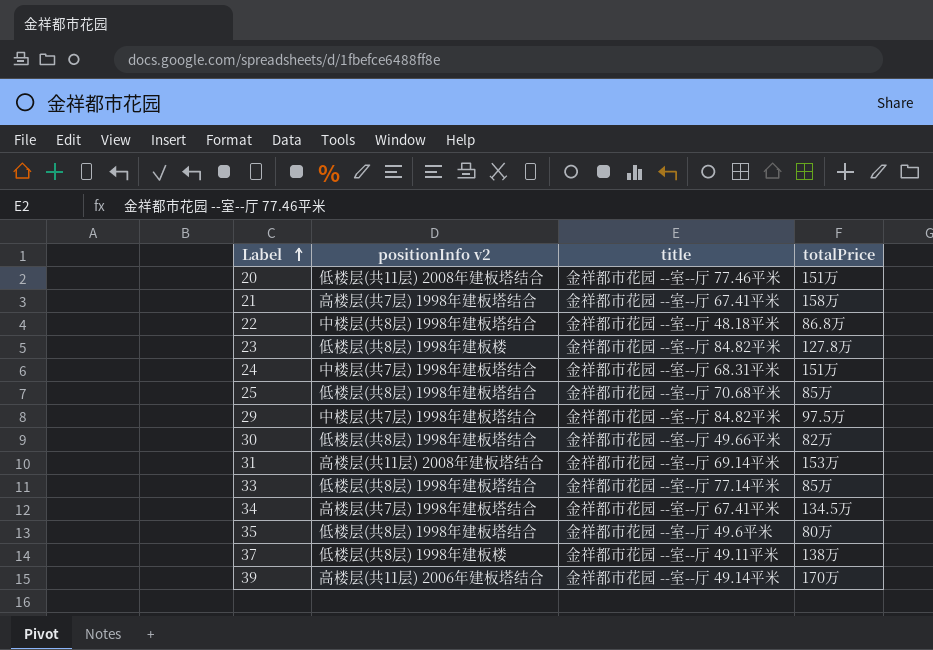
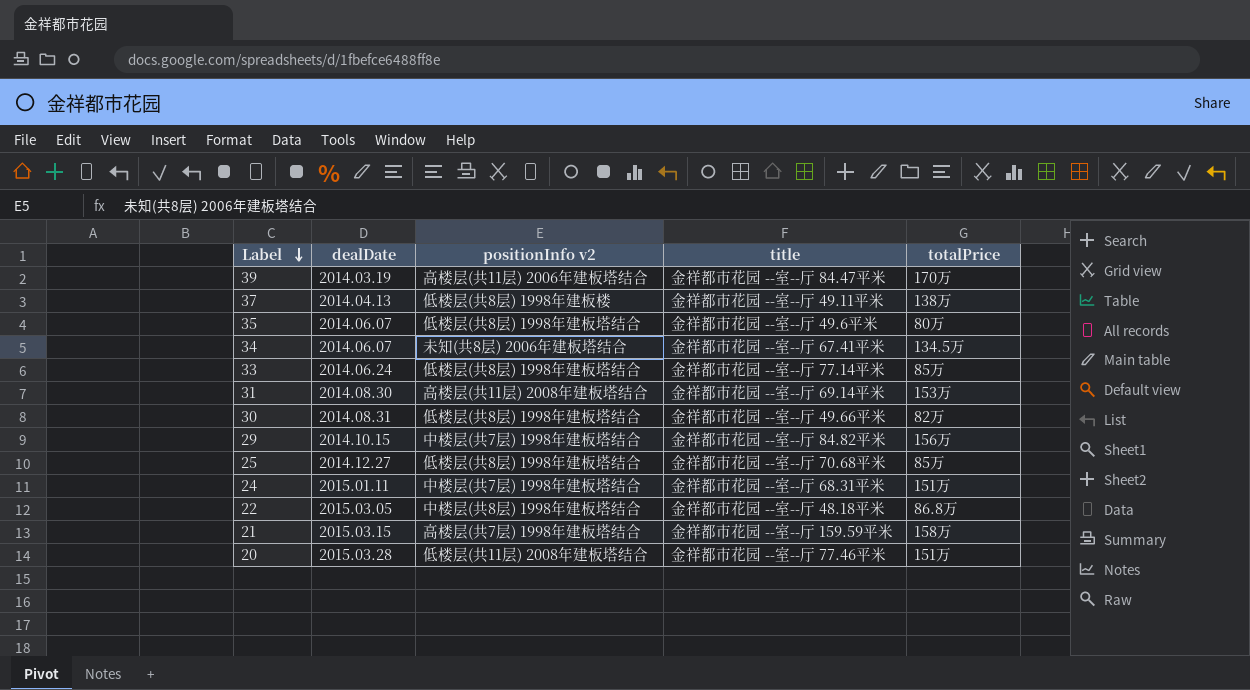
row order: Label ascending -> Label descending
column dealDate | position: none -> 2
row 23: 低楼层(共8层) 1998年建板楼 | 金祥都市花园 --室--厅 84.82平米 | 127.8万 -> none
39 | title: 金祥都市花园 --室--厅 49.14平米 -> 金祥都市花园 --室--厅 84.47平米
34 | positionInfo v2: 高楼层(共7层) 1998年建板塔结合 -> 未知(共8层) 2006年建板塔结合
29 | totalPrice: 97.5万 -> 156万
21 | title: 金祥都市花园 --室--厅 67.41平米 -> 金祥都市花园 --室--厅 159.59平米

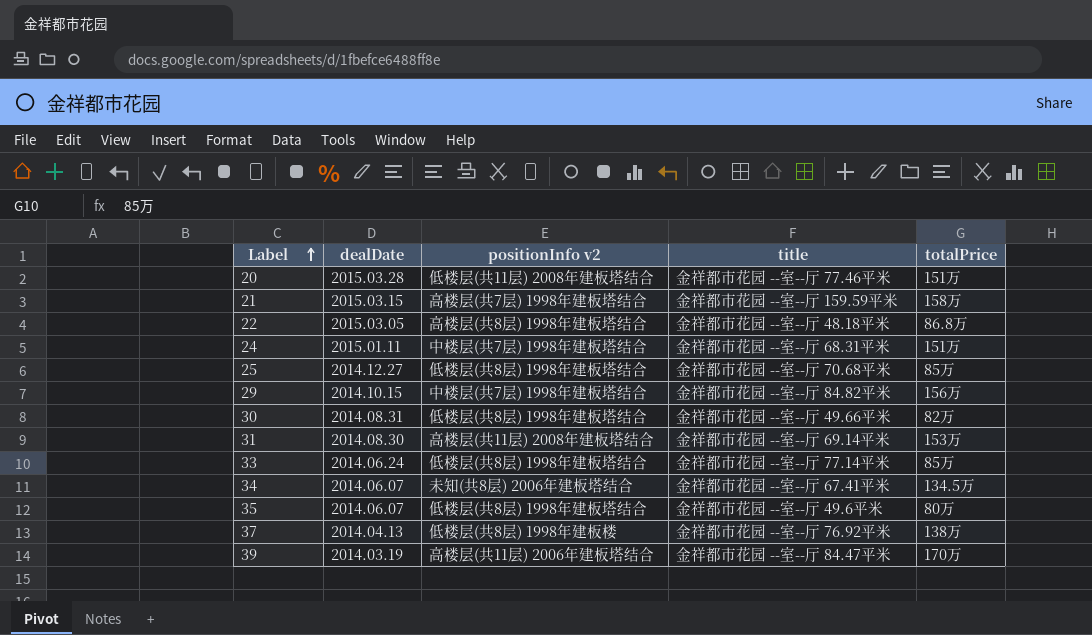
row order: Label descending -> Label ascending
22 | positionInfo v2: 中楼层(共8层) 1998年建板塔结合 -> 高楼层(共8层) 1998年建板塔结合
37 | title: 金祥都市花园 --室--厅 49.11平米 -> 金祥都市花园 --室--厅 76.92平米

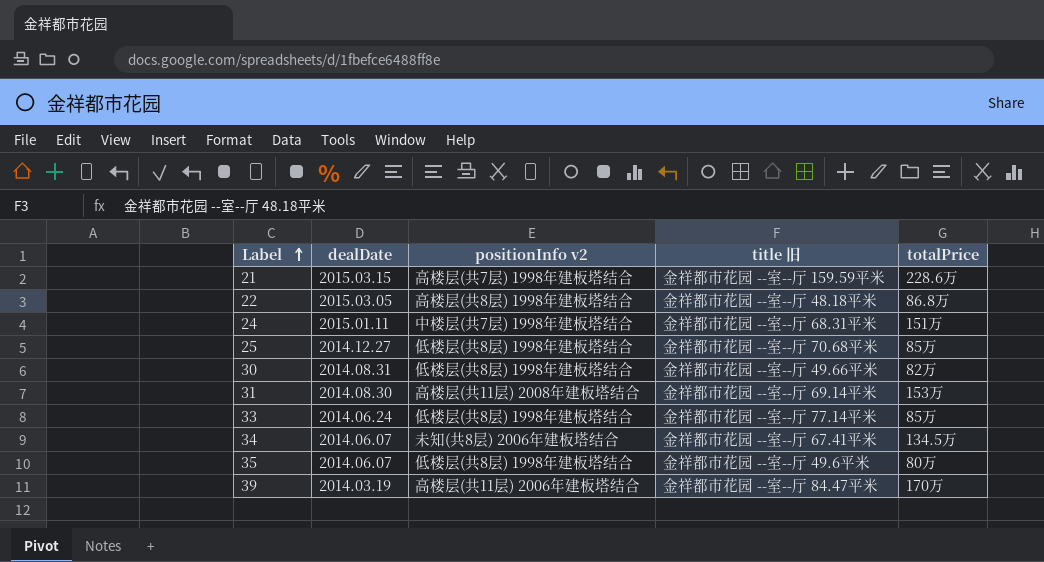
column name: title -> title 旧
row 20: 2015.03.28 | 低楼层(共11层) 2008年建板塔结合 | 金祥都市花园 --室--厅 77.46平米 | 151万 -> none
row 29: 2014.10.15 | 中楼层(共7层) 1998年建板塔结合 | 金祥都市花园 --室--厅 84.82平米 | 156万 -> none
row 37: 2014.04.13 | 低楼层(共8层) 1998年建板楼 | 金祥都市花园 --室--厅 76.92平米 | 138万 -> none
21 | totalPrice: 158万 -> 228.6万

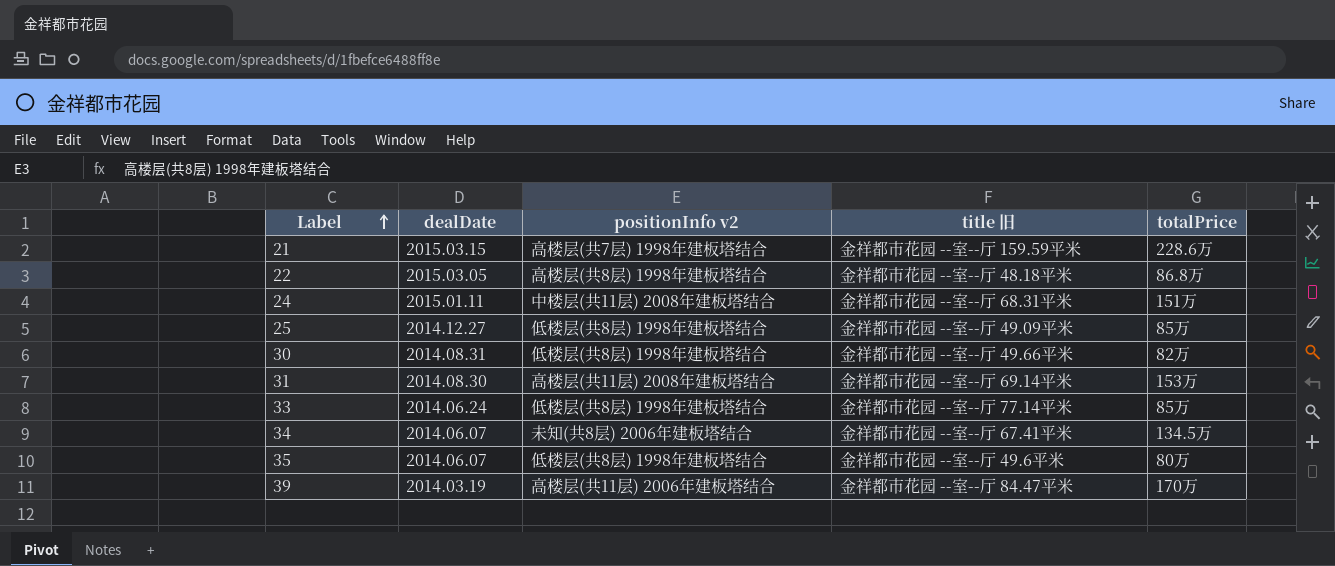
24 | positionInfo v2: 中楼层(共7层) 1998年建板塔结合 -> 中楼层(共11层) 2008年建板塔结合
25 | title 旧: 金祥都市花园 --室--厅 70.68平米 -> 金祥都市花园 --室--厅 49.09平米

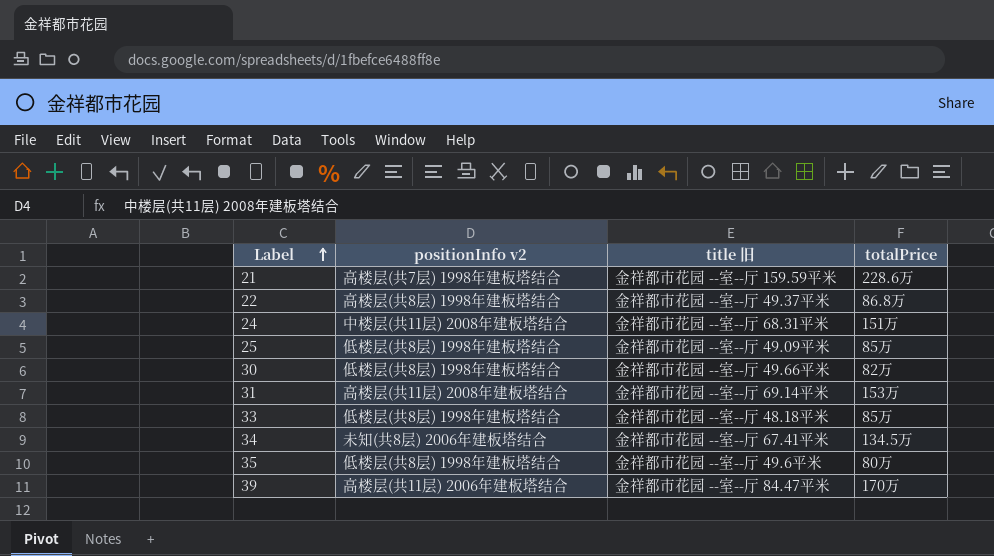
column dealDate | position: 2 -> none
22 | title 旧: 金祥都市花园 --室--厅 48.18平米 -> 金祥都市花园 --室--厅 49.37平米
33 | title 旧: 金祥都市花园 --室--厅 77.14平米 -> 金祥都市花园 --室--厅 48.18平米

